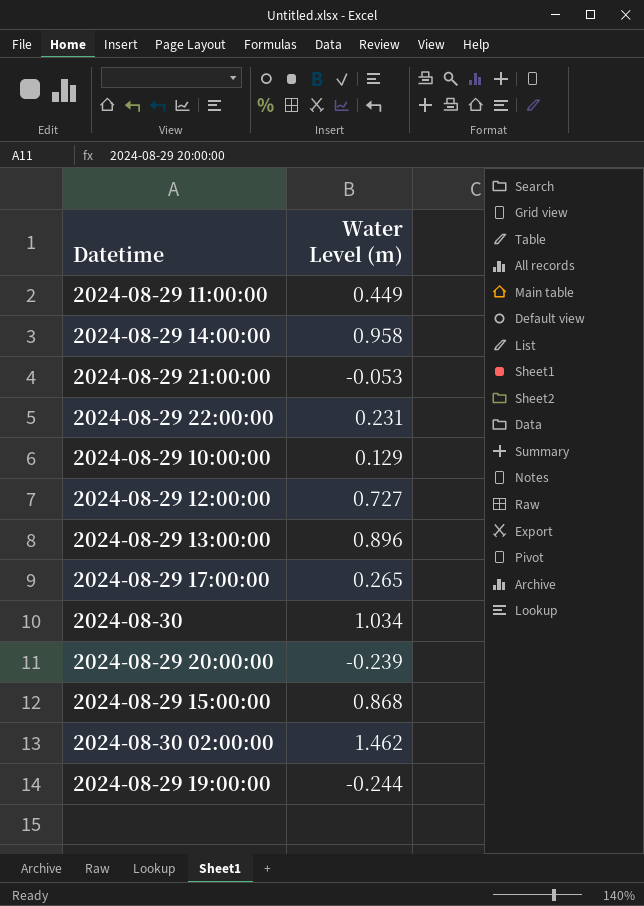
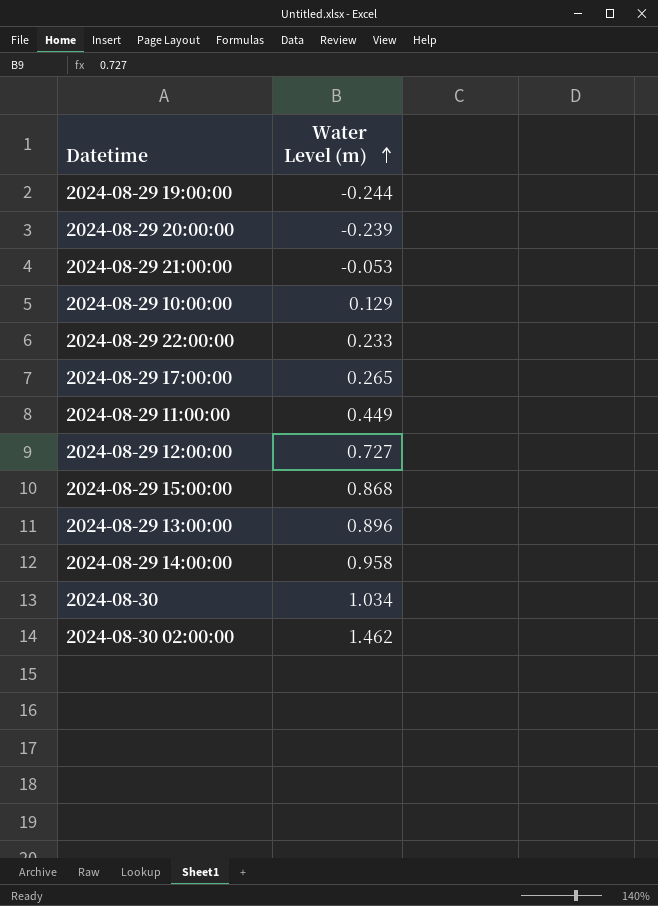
row order: none -> Water Level (m) ascending
2024-08-29 22:00:00 | Water Level (m): 0.231 -> 0.233

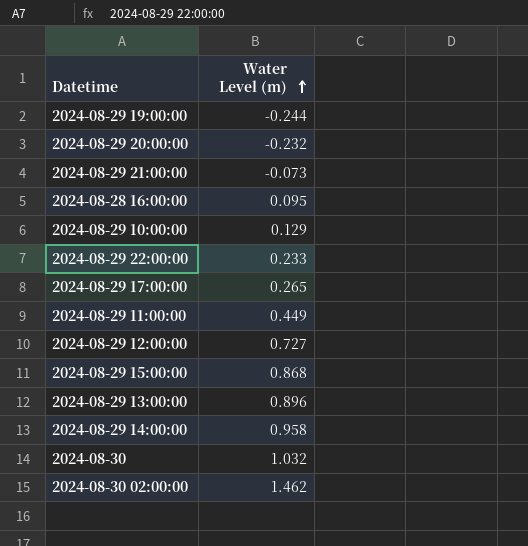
2024-08-29 20:00:00 | Water Level (m): -0.239 -> -0.232
2024-08-29 21:00:00 | Water Level (m): -0.053 -> -0.073
row 2024-08-28 16:00:00: none -> 0.095
2024-08-30 | Water Level (m): 1.034 -> 1.032

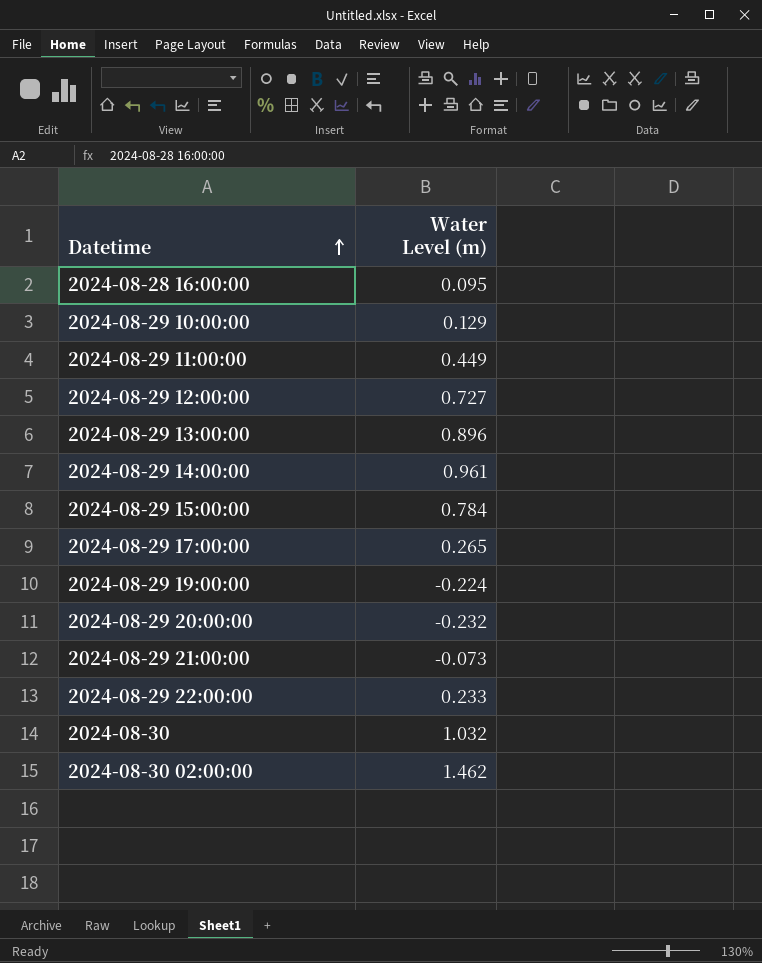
row order: Water Level (m) ascending -> Datetime ascending
2024-08-29 14:00:00 | Water Level (m): 0.958 -> 0.961
2024-08-29 15:00:00 | Water Level (m): 0.868 -> 0.784
2024-08-29 19:00:00 | Water Level (m): -0.244 -> -0.224

